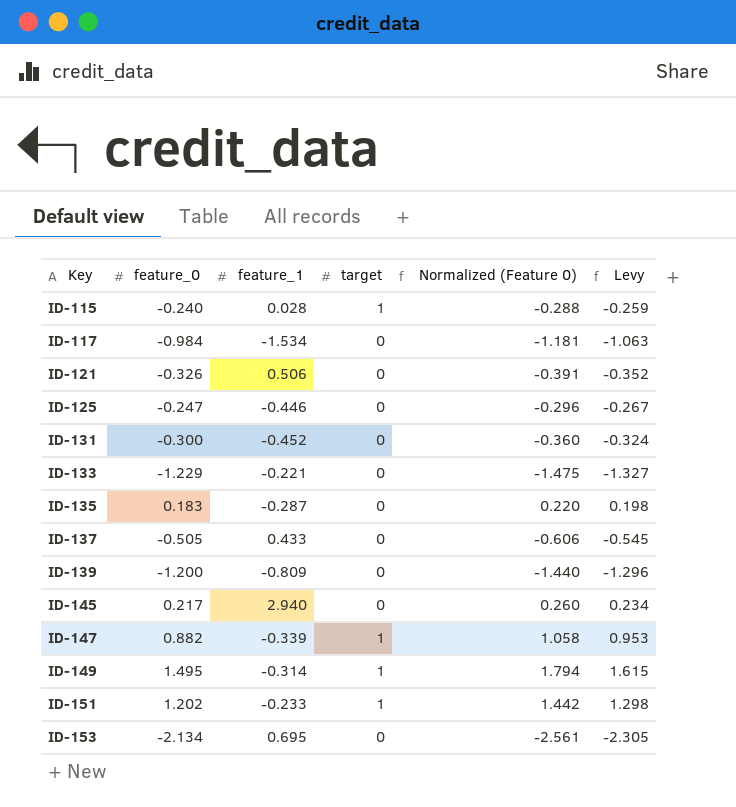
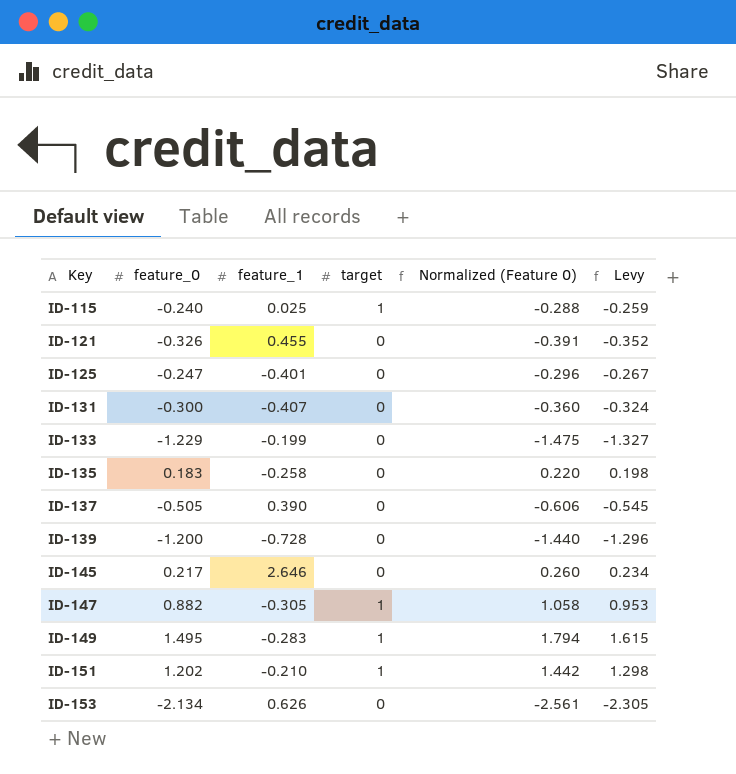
row ID-117: -0.984 | -1.534 | 0 | -1.181 | -1.063 -> none
ID-115 | feature_1: 0.028 -> 0.025
ID-121 | feature_1: 0.506 -> 0.455
ID-125 | feature_1: -0.446 -> -0.401
ID-131 | feature_1: -0.452 -> -0.407
ID-133 | feature_1: -0.221 -> -0.199
ID-135 | feature_1: -0.287 -> -0.258
ID-137 | feature_1: 0.433 -> 0.390
ID-139 | feature_1: -0.809 -> -0.728
ID-145 | feature_1: 2.940 -> 2.646
ID-147 | feature_1: -0.339 -> -0.305
ID-149 | feature_1: -0.314 -> -0.283
ID-151 | feature_1: -0.233 -> -0.210
ID-153 | feature_1: 0.695 -> 0.626

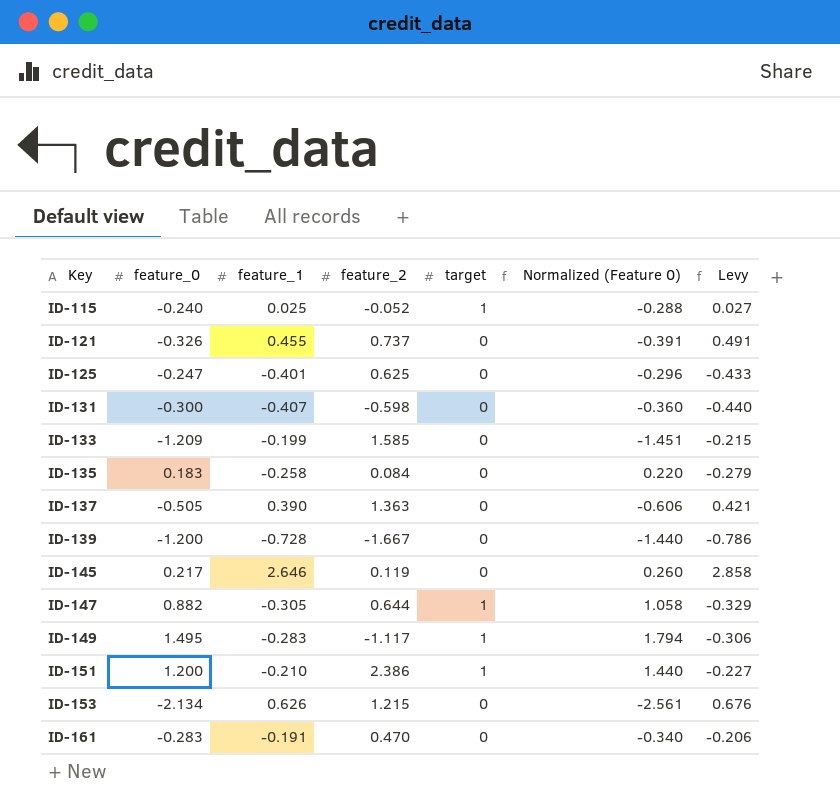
column feature_2 | position: none -> 4
column Levy | formula: [feature_0] * 1.08 -> [feature_1] * 1.08
ID-133 | feature_0: -1.229 -> -1.209
ID-133 | Normalized (Feature 0): -1.475 -> -1.451
ID-151 | feature_0: 1.202 -> 1.200
ID-151 | Normalized (Feature 0): 1.442 -> 1.440
row ID-161: none -> -0.283 | -0.191 | 0.470 | 0 | -0.340 | -0.206

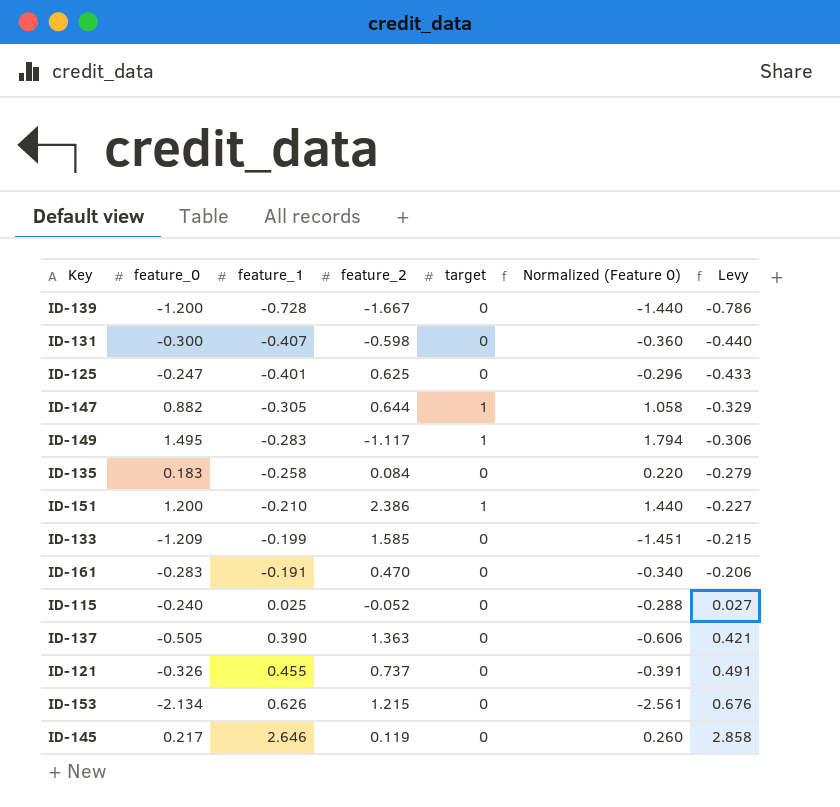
row order: Key ascending -> feature_1 ascending
ID-115 | target: 1 -> 0

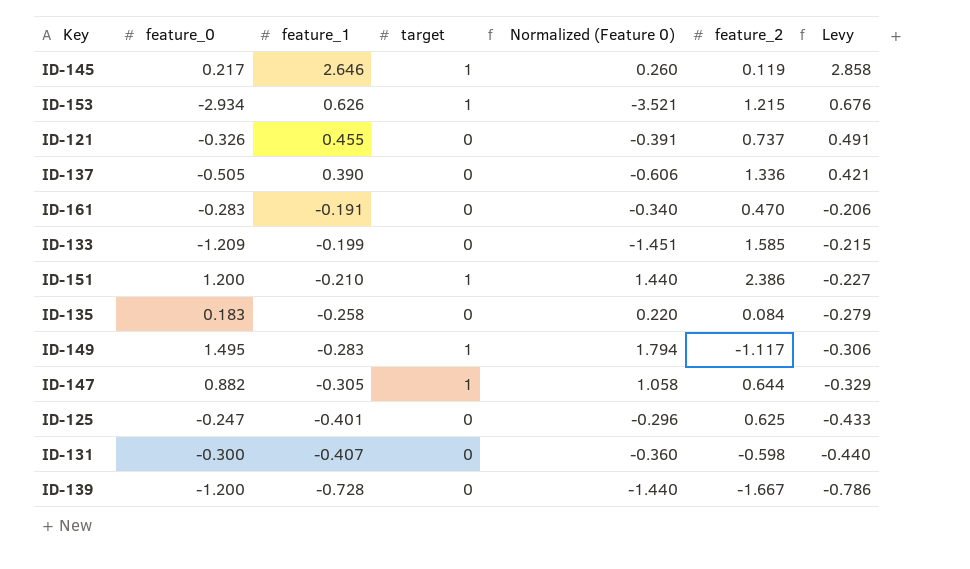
row order: feature_1 ascending -> feature_1 descending
column feature_2 | position: 4 -> 6
row ID-115: -0.240 | 0.025 | -0.052 | 0 | -0.288 | 0.027 -> none
ID-145 | target: 0 -> 1
ID-153 | feature_0: -2.134 -> -2.934
ID-153 | target: 0 -> 1
ID-153 | Normalized (Feature 0): -2.561 -> -3.521
ID-137 | feature_2: 1.363 -> 1.336

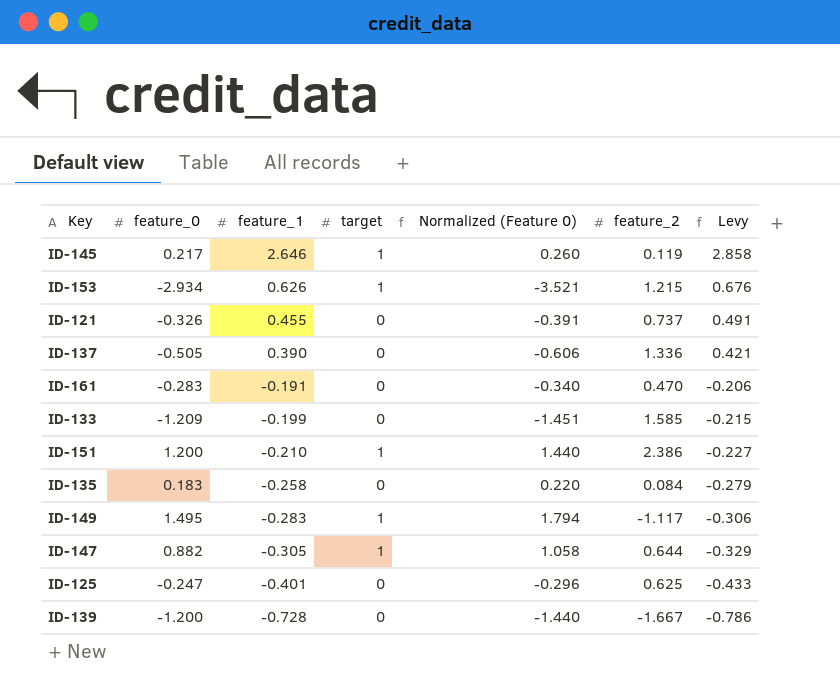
row ID-131: -0.300 | -0.407 | 0 | -0.360 | -0.598 | -0.440 -> none

